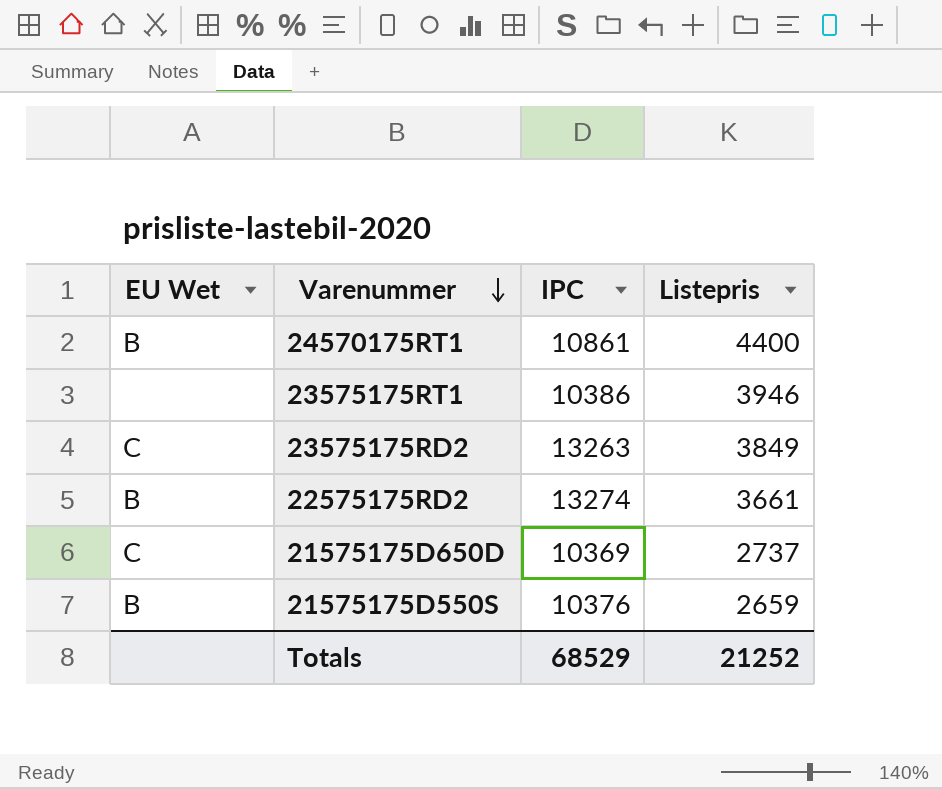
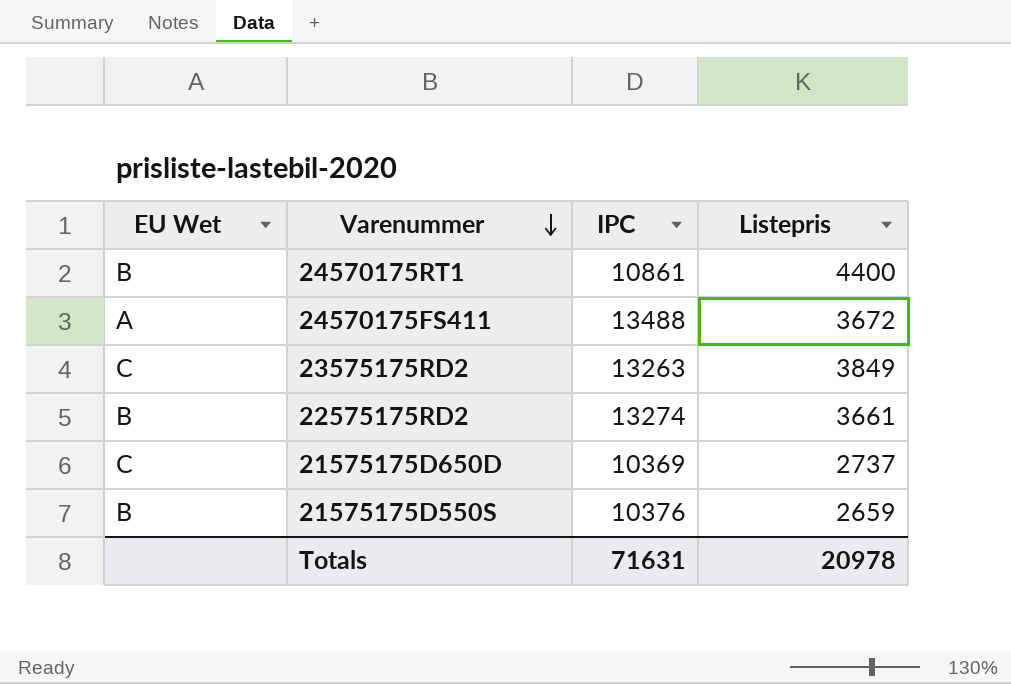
row 23575175RT1: none | 10386 | 3946 -> none
row 24570175FS411: none -> A | 13488 | 3672
Totals | IPC: 68529 -> 71631
Totals | Listepris: 21252 -> 20978

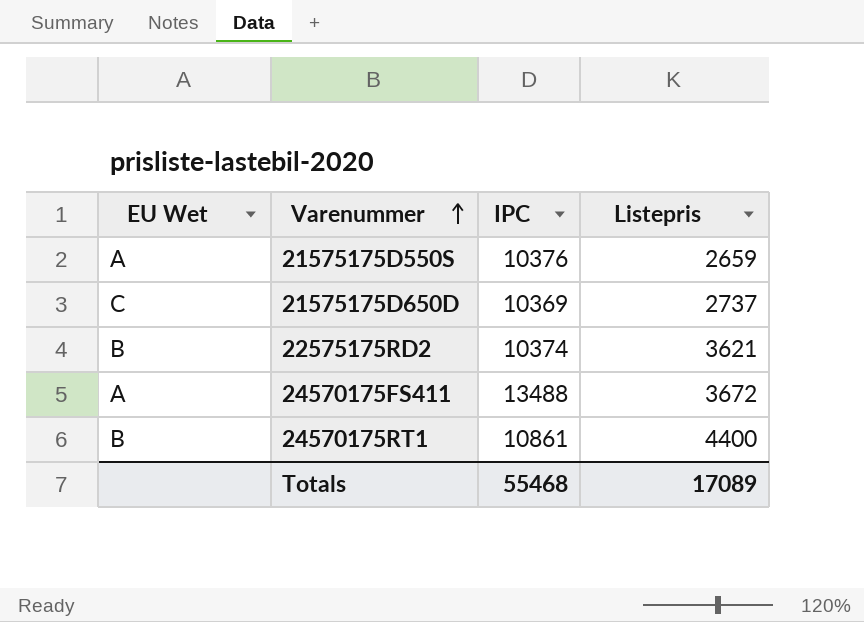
row order: Varenummer descending -> Varenummer ascending
row 23575175RD2: C | 13263 | 3849 -> none
21575175D550S | EU Wet: B -> A
22575175RD2 | IPC: 13274 -> 10374
22575175RD2 | Listepris: 3661 -> 3621
Totals | IPC: 71631 -> 55468
Totals | Listepris: 20978 -> 17089

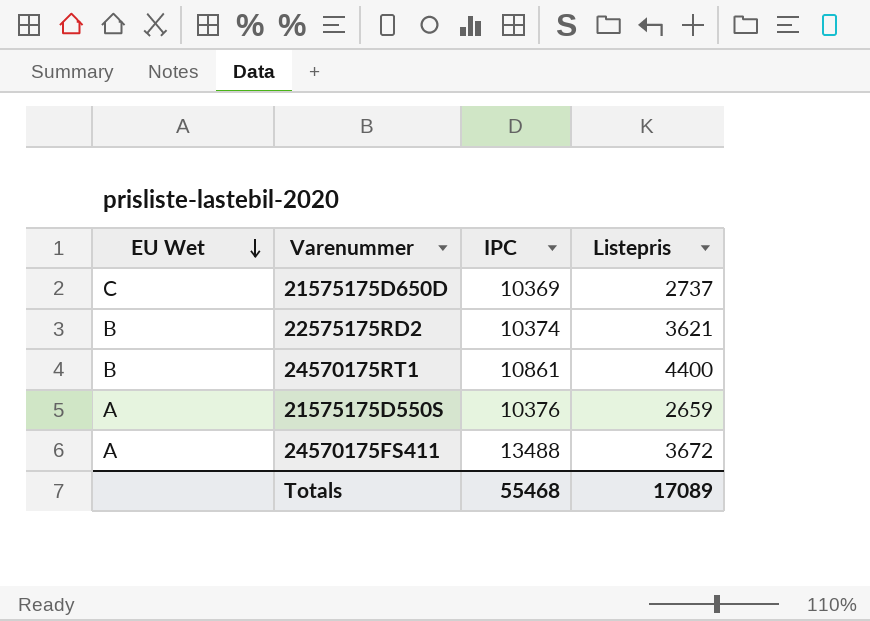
row order: Varenummer ascending -> EU Wet descending

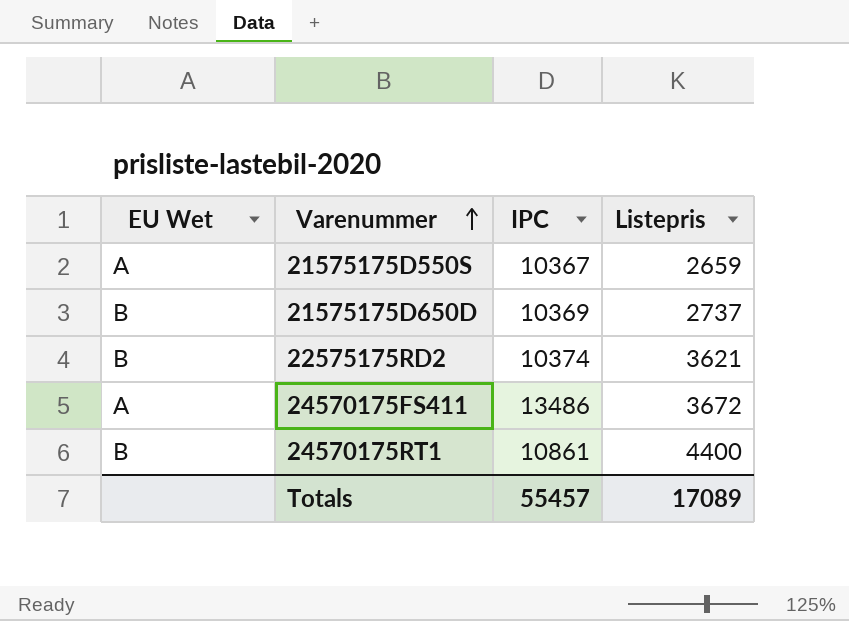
row order: EU Wet descending -> Varenummer ascending
21575175D550S | IPC: 10376 -> 10367
21575175D650D | EU Wet: C -> B
24570175FS411 | IPC: 13488 -> 13486
Totals | IPC: 55468 -> 55457

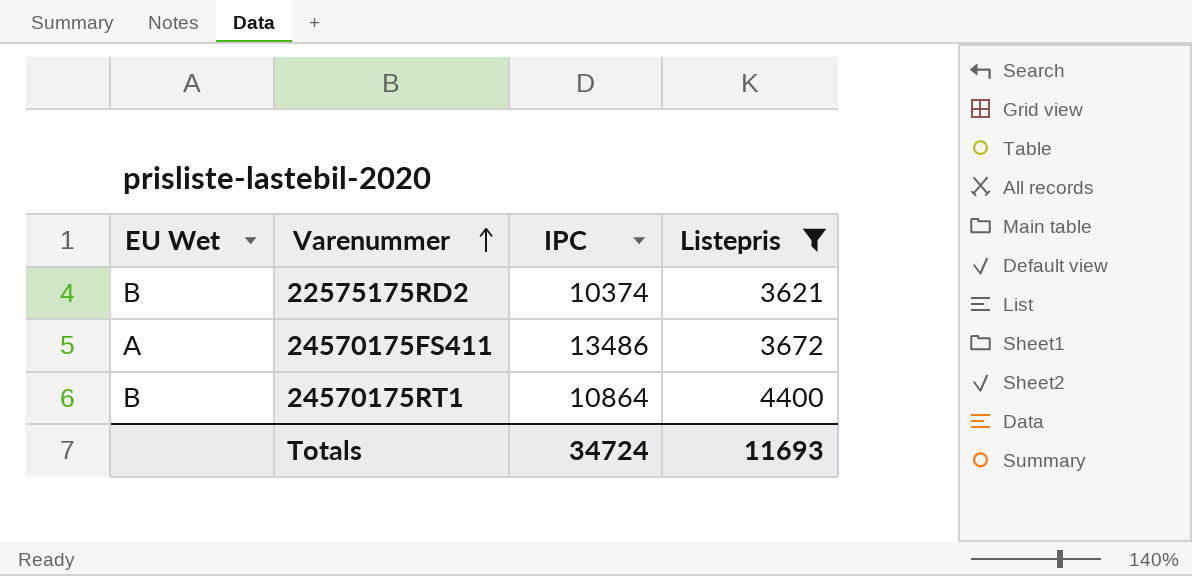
filter: none -> Listepris >= 3621
24570175RT1 | IPC: 10861 -> 10864
Totals | IPC: 55457 -> 34724
Totals | Listepris: 17089 -> 11693

